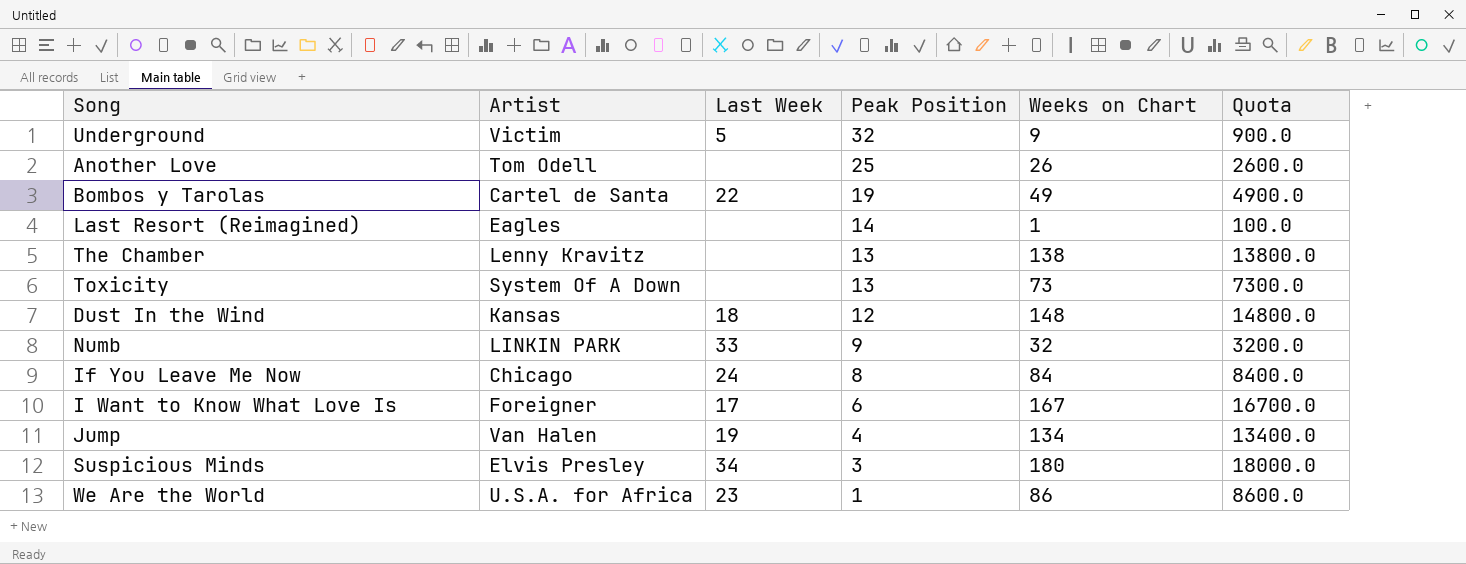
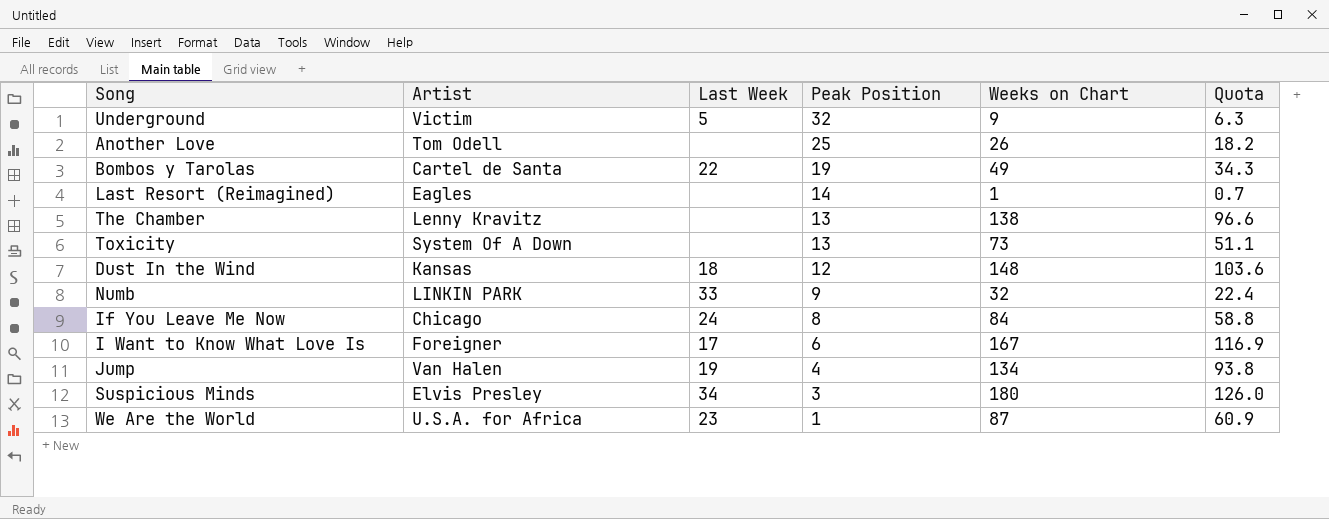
column Quota | formula: [Weeks on Chart] * 100 -> [Weeks on Chart] * 0.7
We Are the World | Weeks on Chart: 86 -> 87

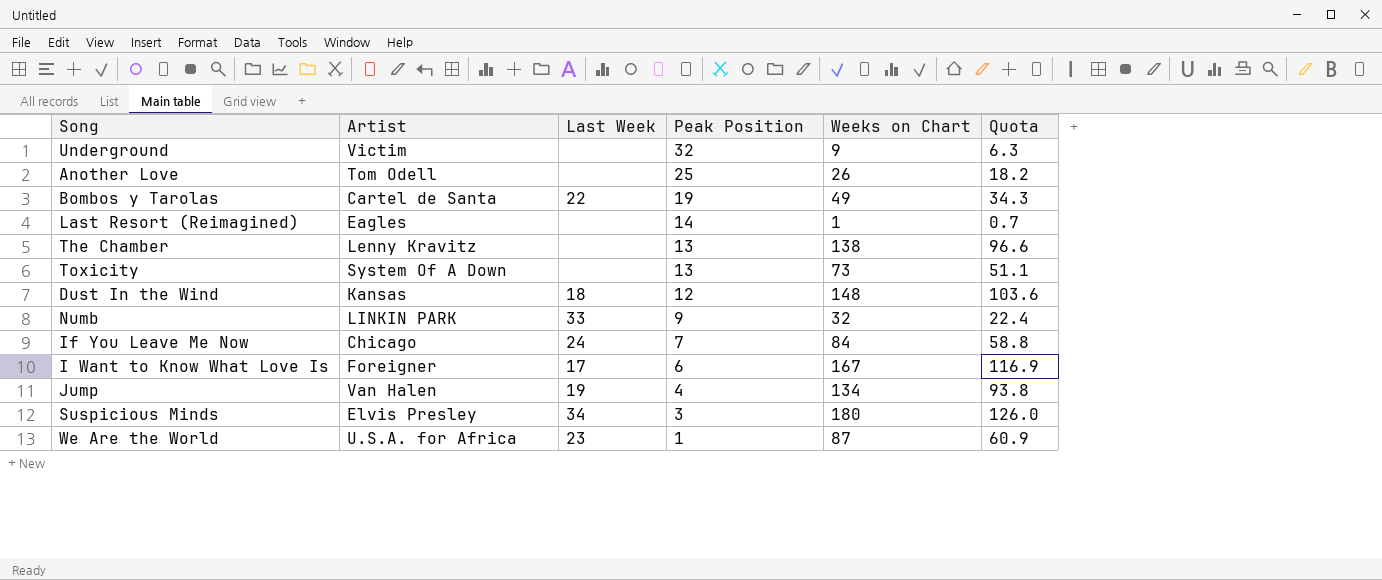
Underground | Last Week: 5 -> none
If You Leave Me Now | Peak Position: 8 -> 7

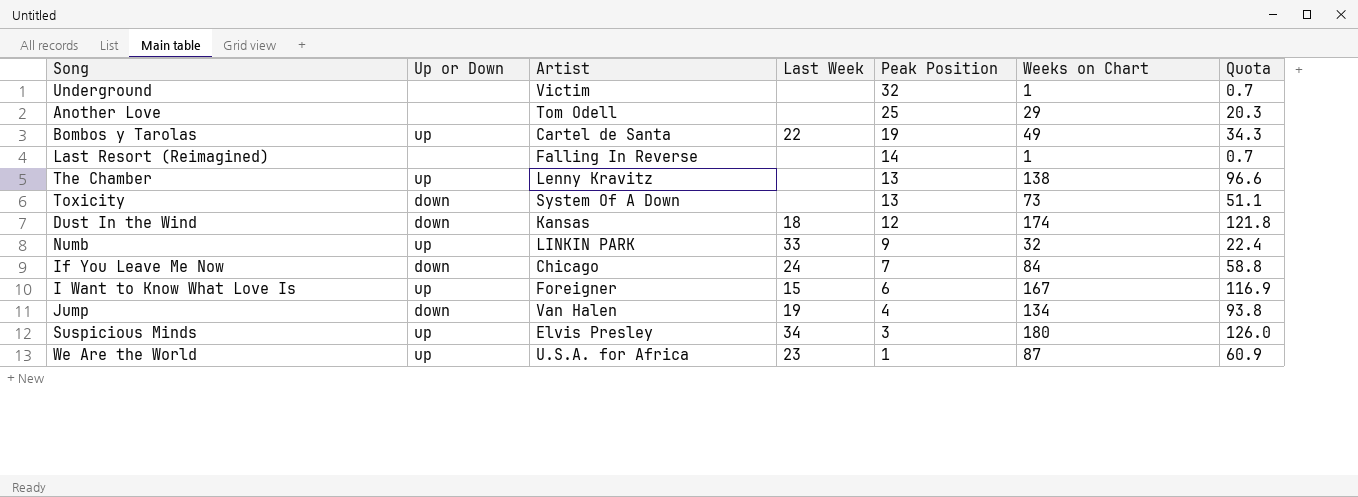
column Up or Down | position: none -> 2
Underground | Weeks on Chart: 9 -> 1
Underground | Quota: 6.3 -> 0.7
Another Love | Weeks on Chart: 26 -> 29
Another Love | Quota: 18.2 -> 20.3
Last Resort (Reimagined) | Artist: Eagles -> Falling In Reverse
Dust In the Wind | Weeks on Chart: 148 -> 174
Dust In the Wind | Quota: 103.6 -> 121.8
I Want to Know What Love Is | Last Week: 17 -> 15

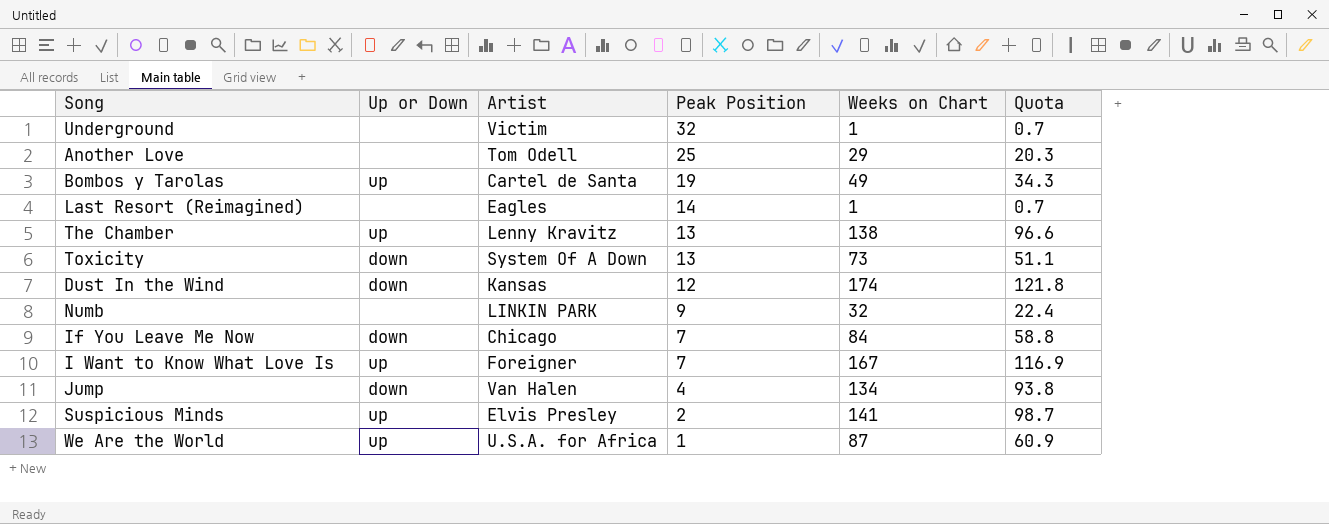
column Last Week | position: 4 -> none
Last Resort (Reimagined) | Artist: Falling In Reverse -> Eagles
Numb | Up or Down: up -> none
I Want to Know What Love Is | Peak Position: 6 -> 7
Suspicious Minds | Peak Position: 3 -> 2
Suspicious Minds | Weeks on Chart: 180 -> 141
Suspicious Minds | Quota: 126.0 -> 98.7

